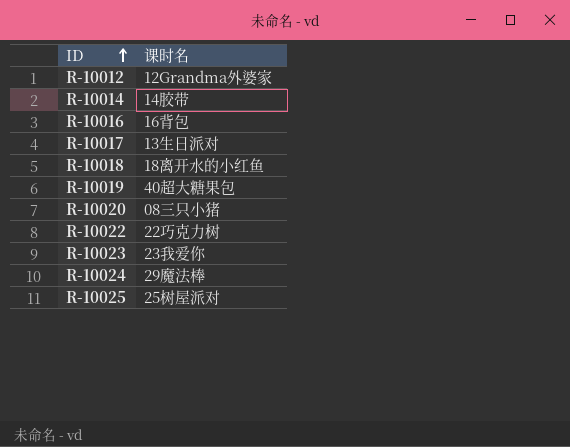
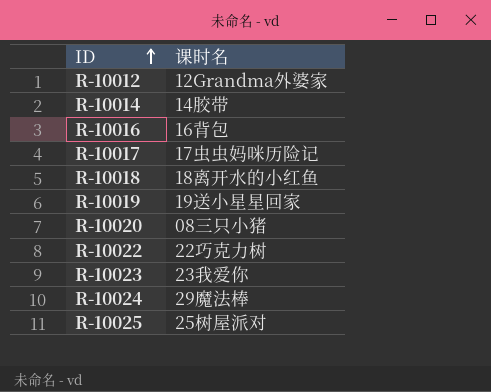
R-10017 | 课时名: 13生日派对 -> 17虫虫妈咪历险记
R-10019 | 课时名: 40超大糖果包 -> 19送小星星回家

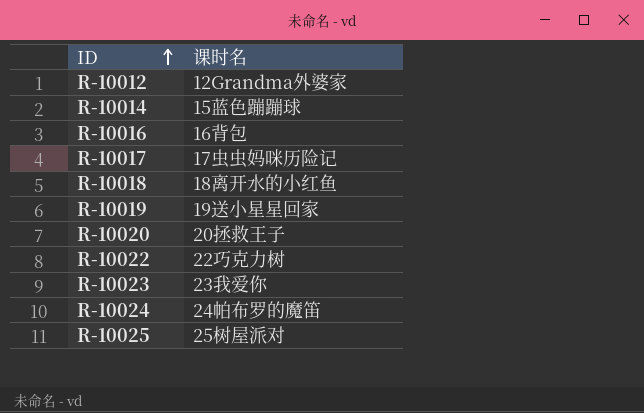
R-10014 | 课时名: 14胶带 -> 15蓝色蹦蹦球
R-10020 | 课时名: 08三只小猪 -> 20拯救王子
R-10024 | 课时名: 29魔法棒 -> 24帕布罗的魔笛

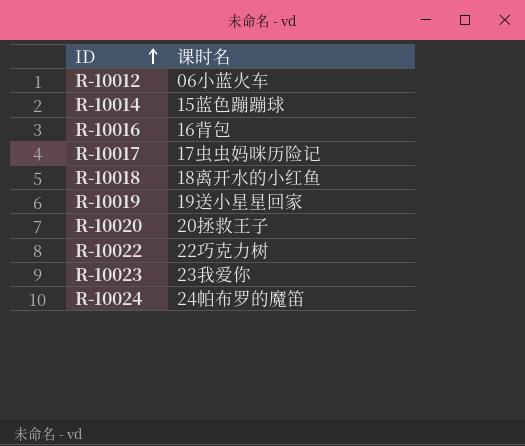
row R-10025: 25树屋派对 -> none
R-10012 | 课时名: 12Grandma外婆家 -> 06小蓝火车

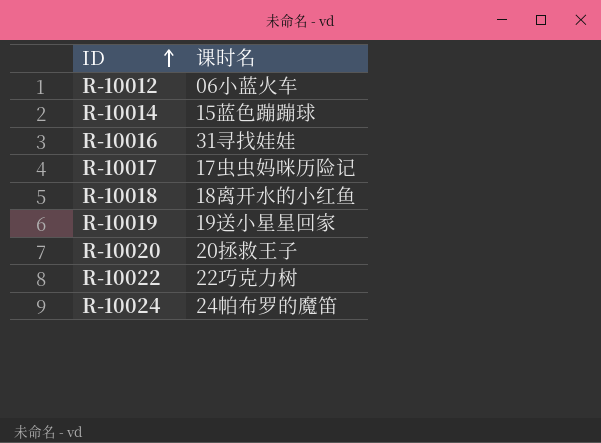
row R-10023: 23我爱你 -> none
R-10016 | 课时名: 16背包 -> 31寻找娃娃

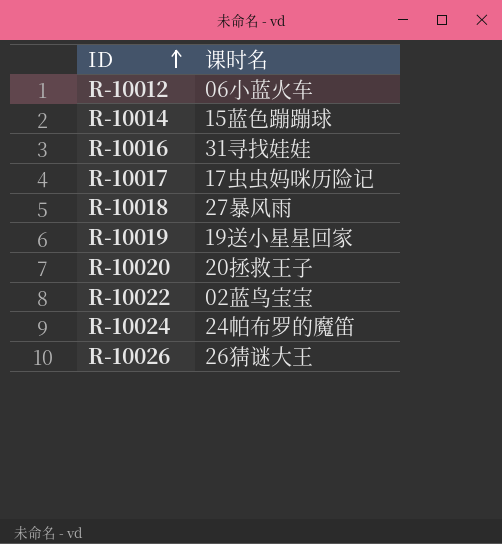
R-10018 | 课时名: 18离开水的小红鱼 -> 27暴风雨
R-10022 | 课时名: 22巧克力树 -> 02蓝鸟宝宝
row R-10026: none -> 26猜谜大王

